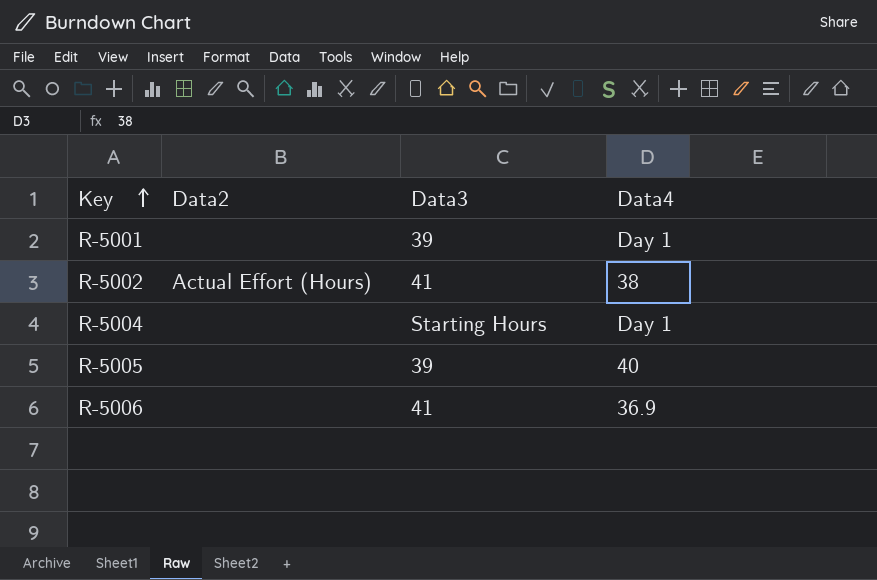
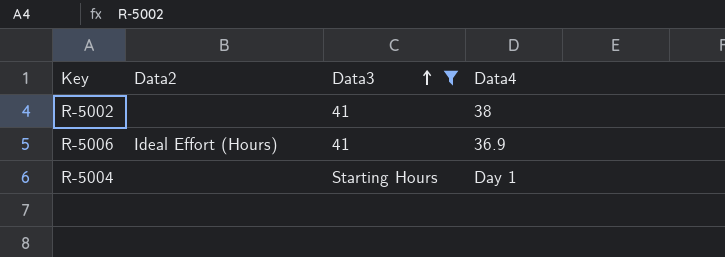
filter: none -> Data3 != 39
row order: Key ascending -> Data3 ascending
R-5002 | Data2: Actual Effort (Hours) -> none
R-5006 | Data2: none -> Ideal Effort (Hours)

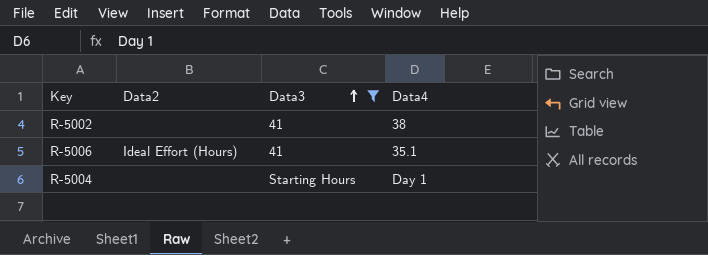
R-5006 | Data4: 36.9 -> 35.1

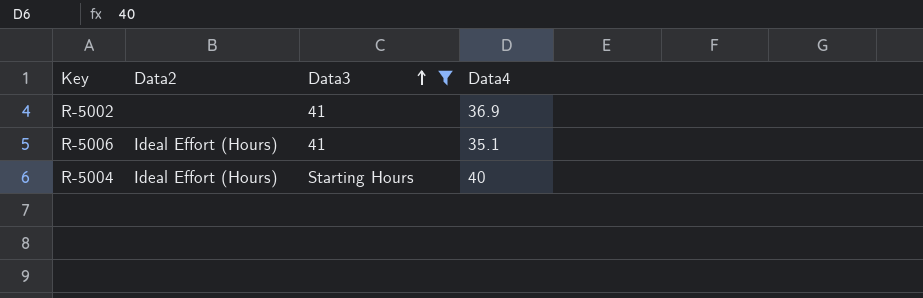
R-5002 | Data4: 38 -> 36.9
R-5004 | Data2: none -> Ideal Effort (Hours)
R-5004 | Data4: Day 1 -> 40

